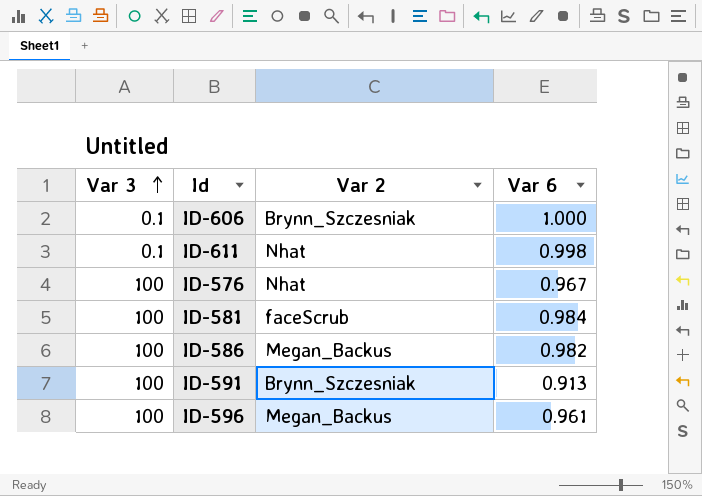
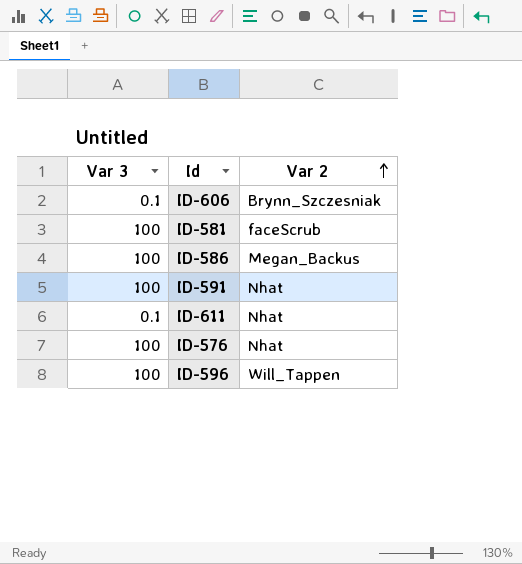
row order: Var 3 ascending -> Var 2 ascending
column Var 6 | position: 4 -> none
ID-591 | Var 2: Brynn_Szczesniak -> Nhat
ID-596 | Var 2: Megan_Backus -> Will_Tappen

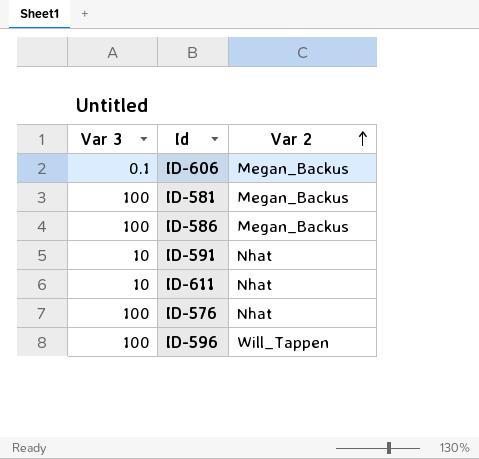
ID-606 | Var 2: Brynn_Szczesniak -> Megan_Backus
ID-581 | Var 2: faceScrub -> Megan_Backus
ID-591 | Var 3: 100 -> 10
ID-611 | Var 3: 0.1 -> 10

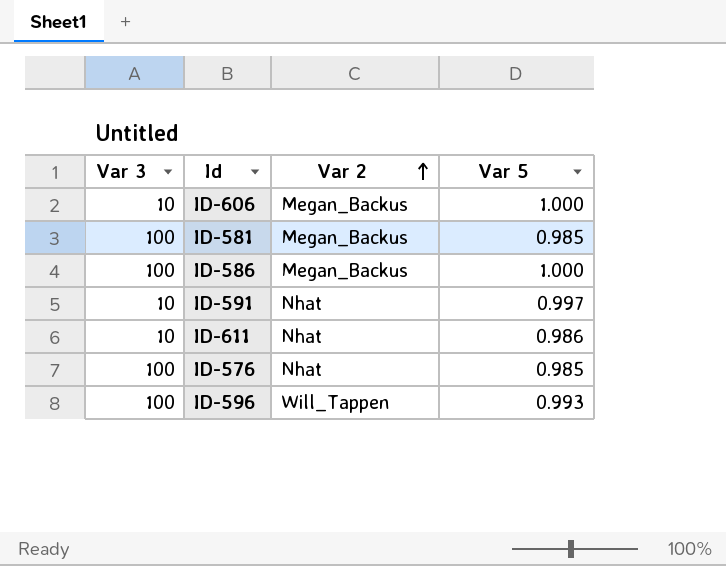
column Var 5 | position: none -> 4
ID-606 | Var 3: 0.1 -> 10

